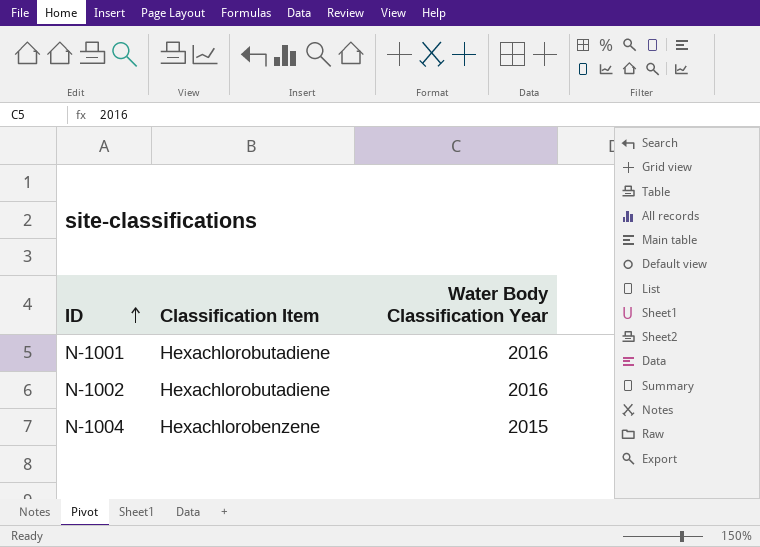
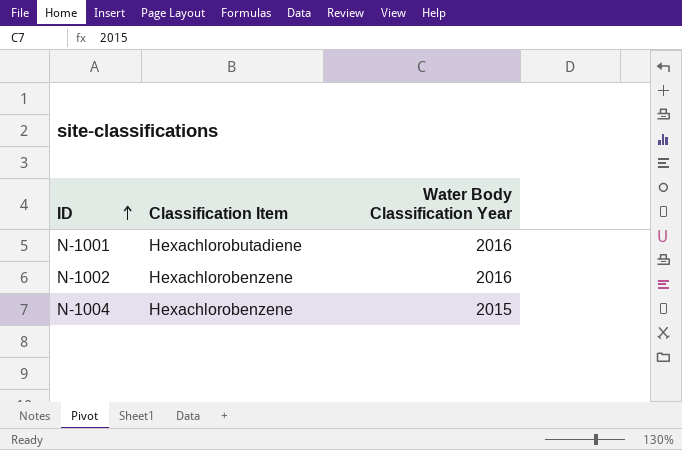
N-1002 | Classification Item: Hexachlorobutadiene -> Hexachlorobenzene

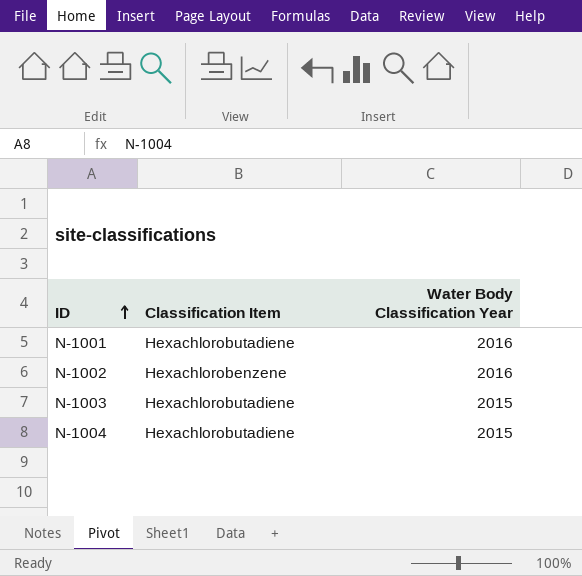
row N-1003: none -> Hexachlorobutadiene | 2015
N-1004 | Classification Item: Hexachlorobenzene -> Hexachlorobutadiene

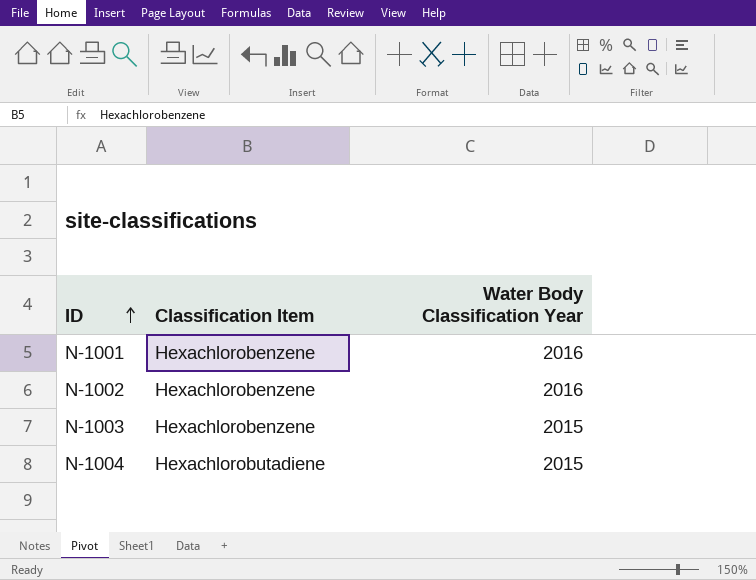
N-1001 | Classification Item: Hexachlorobutadiene -> Hexachlorobenzene
N-1003 | Classification Item: Hexachlorobutadiene -> Hexachlorobenzene

